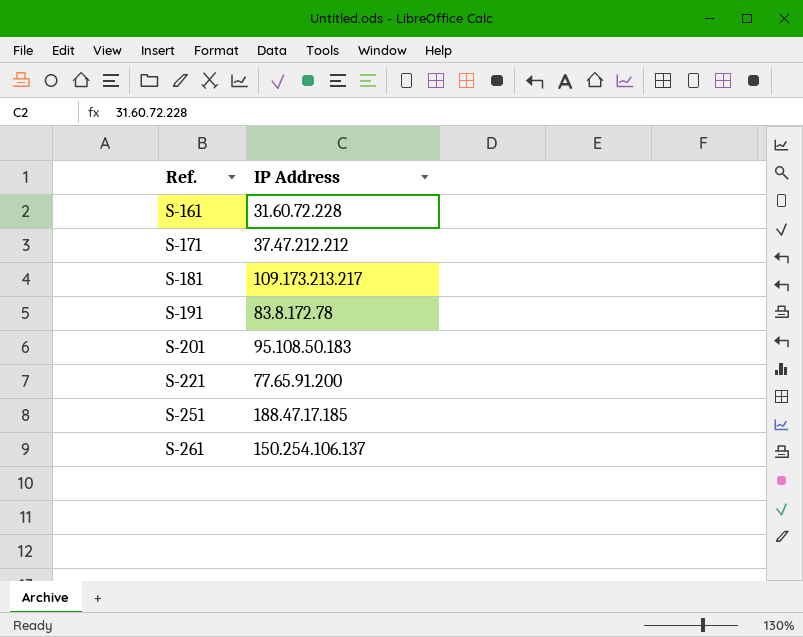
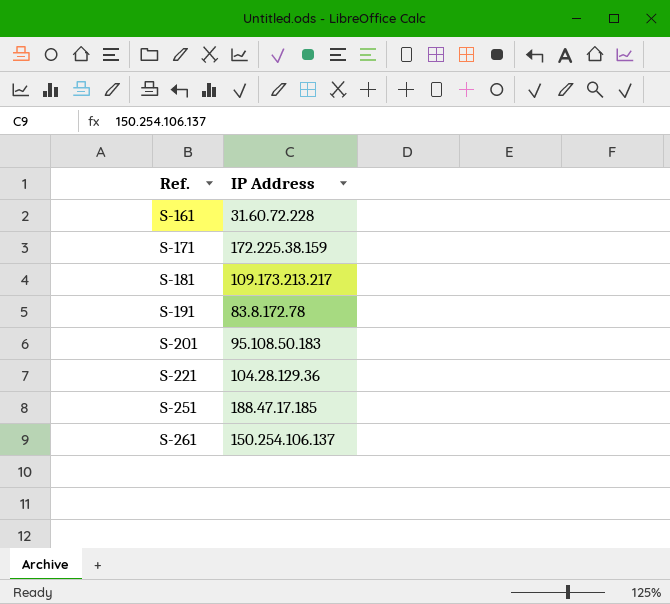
S-171 | IP Address: 37.47.212.212 -> 172.225.38.159
S-221 | IP Address: 77.65.91.200 -> 104.28.129.36

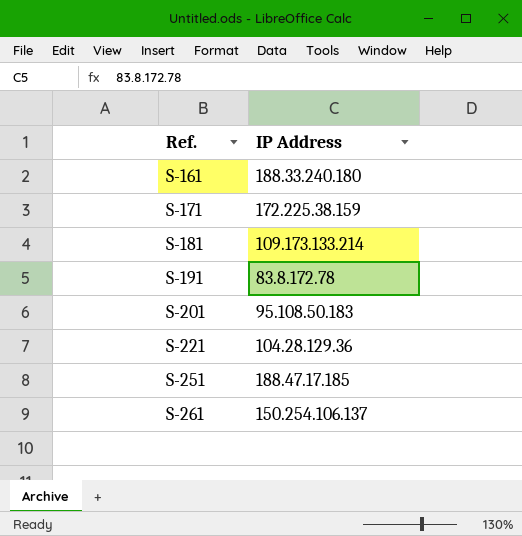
S-161 | IP Address: 31.60.72.228 -> 188.33.240.180
S-181 | IP Address: 109.173.213.217 -> 109.173.133.214

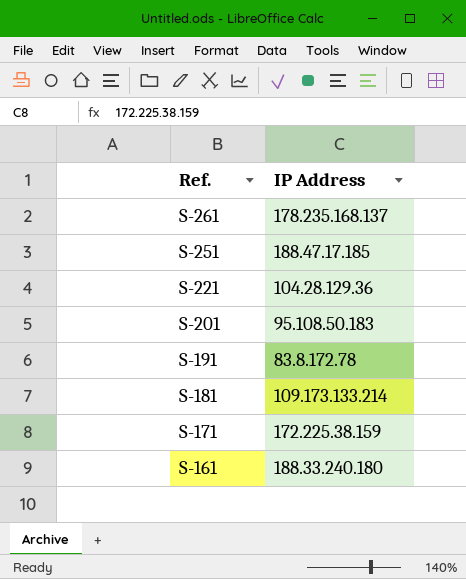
row order: Ref. ascending -> Ref. descending
S-261 | IP Address: 150.254.106.137 -> 178.235.168.137

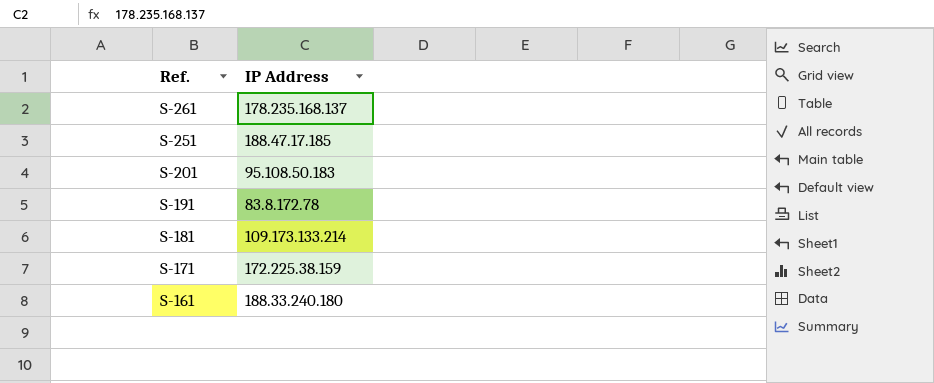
row S-221: 104.28.129.36 -> none

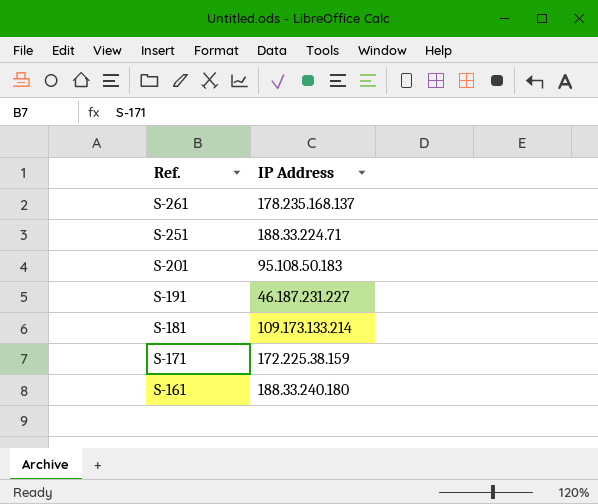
S-251 | IP Address: 188.47.17.185 -> 188.33.224.71
S-191 | IP Address: 83.8.172.78 -> 46.187.231.227

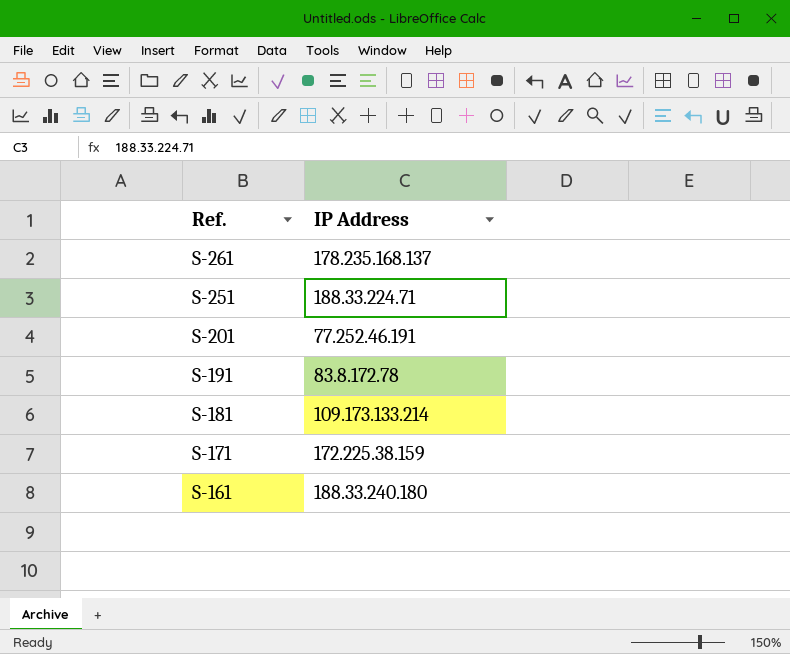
S-201 | IP Address: 95.108.50.183 -> 77.252.46.191
S-191 | IP Address: 46.187.231.227 -> 83.8.172.78

